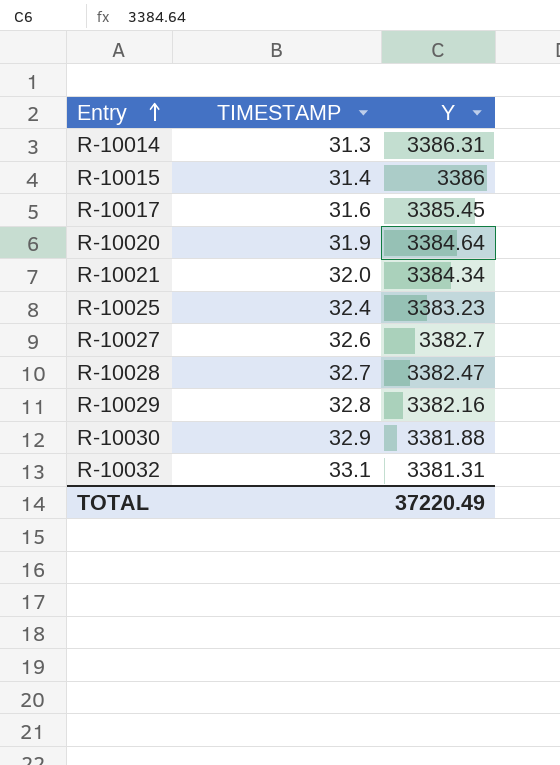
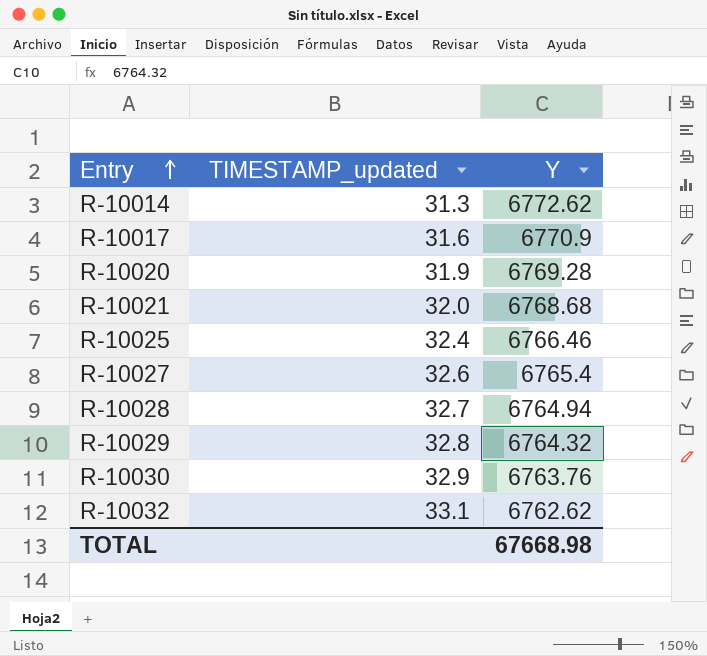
column name: TIMESTAMP -> TIMESTAMP_updated
row R-10015: 31.4 | 3386 -> none
R-10014 | Y: 3386.31 -> 6772.62
R-10017 | Y: 3385.45 -> 6770.9
R-10020 | Y: 3384.64 -> 6769.28
R-10021 | Y: 3384.34 -> 6768.68
R-10025 | Y: 3383.23 -> 6766.46
R-10027 | Y: 3382.7 -> 6765.4
R-10028 | Y: 3382.47 -> 6764.94
R-10029 | Y: 3382.16 -> 6764.32
R-10030 | Y: 3381.88 -> 6763.76
R-10032 | Y: 3381.31 -> 6762.62
TOTAL | Y: 37220.49 -> 67668.98

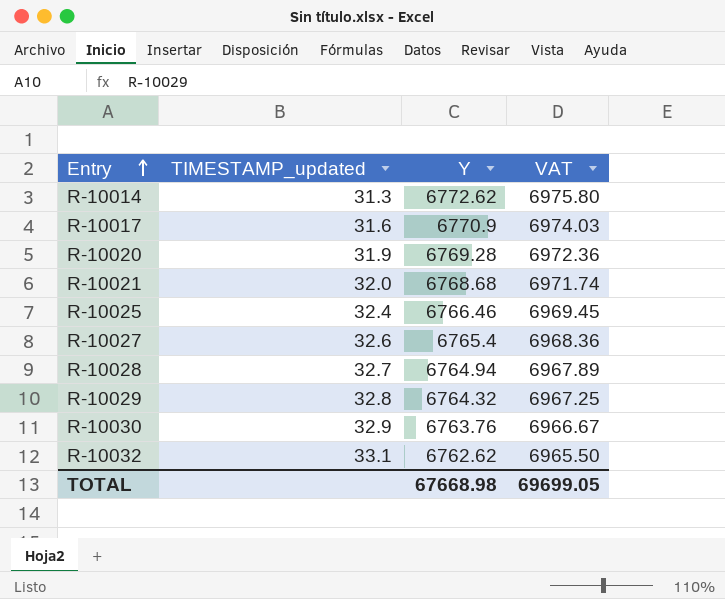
column VAT | formula: none -> [Y] * 1.03

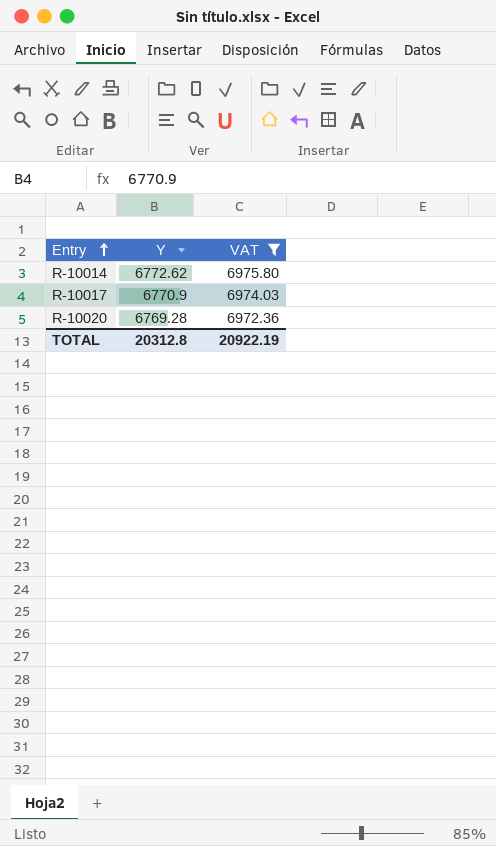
filter: none -> VAT >= 6972.36
column TIMESTAMP_updated | position: 2 -> none
TOTAL | Y: 67668.98 -> 20312.8
TOTAL | VAT: 69699.05 -> 20922.19

